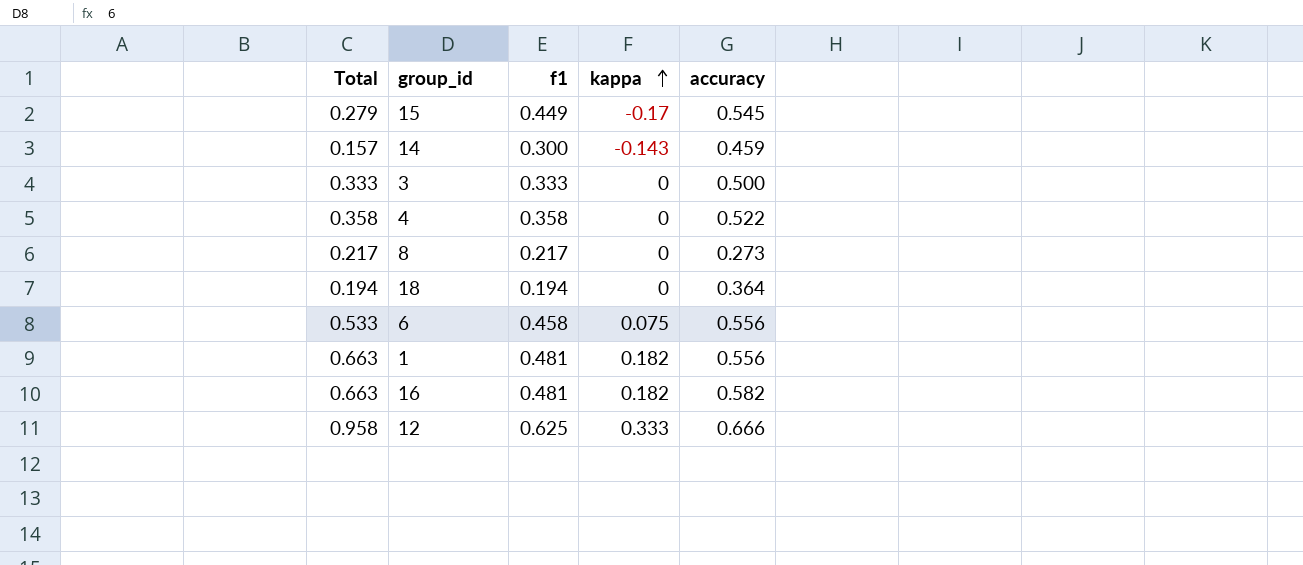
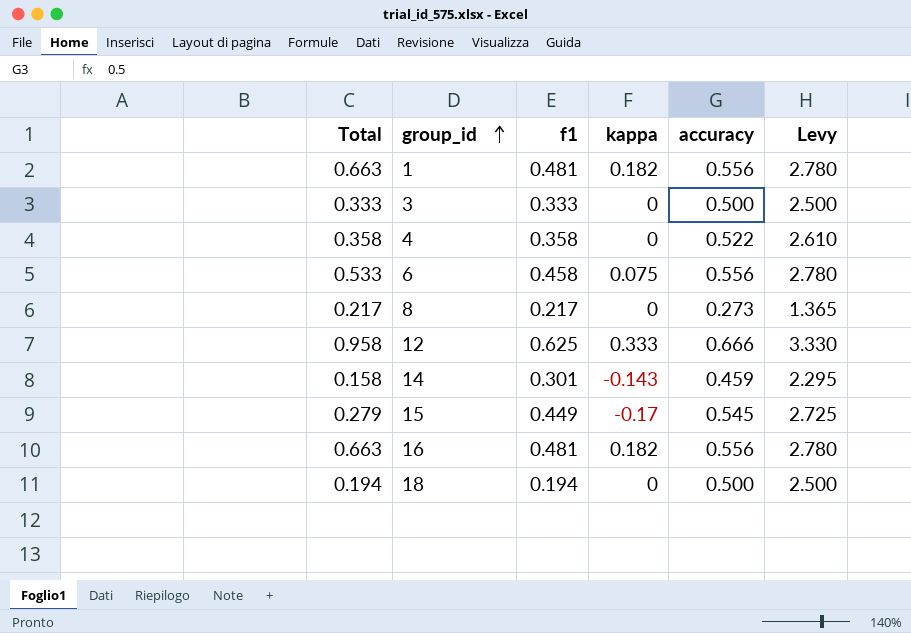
row order: kappa ascending -> group_id ascending
column Levy | formula: none -> [accuracy] * 5
14 | Total: 0.157 -> 0.158
14 | f1: 0.300 -> 0.301
16 | accuracy: 0.582 -> 0.556
18 | accuracy: 0.364 -> 0.500

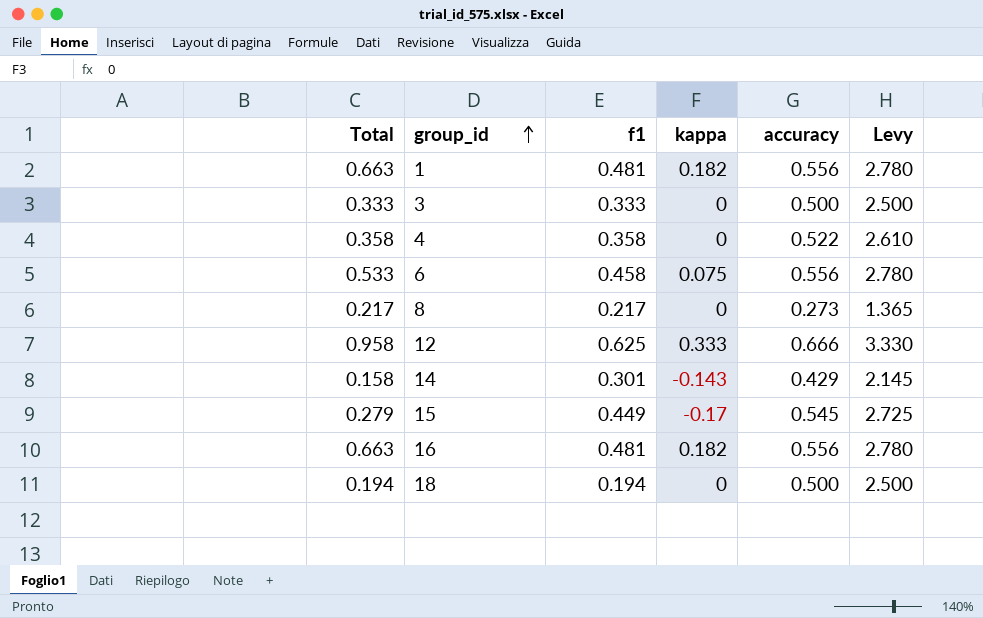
14 | accuracy: 0.459 -> 0.429
14 | Levy: 2.295 -> 2.145

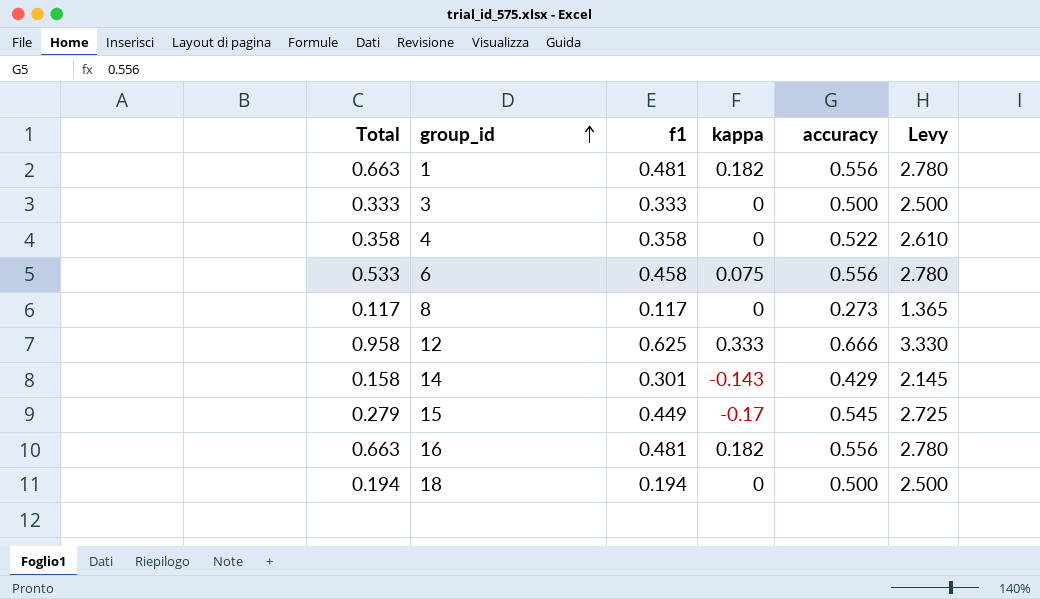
8 | Total: 0.217 -> 0.117
8 | f1: 0.217 -> 0.117

